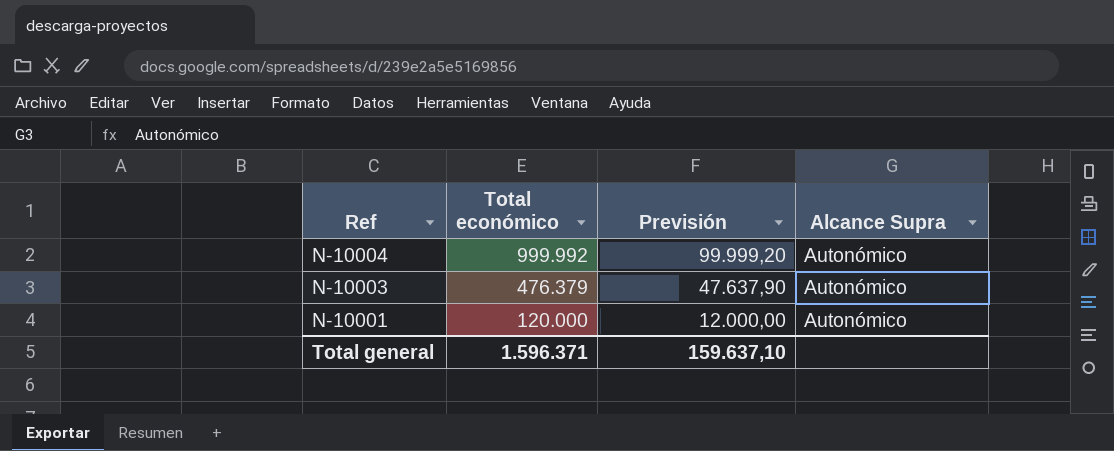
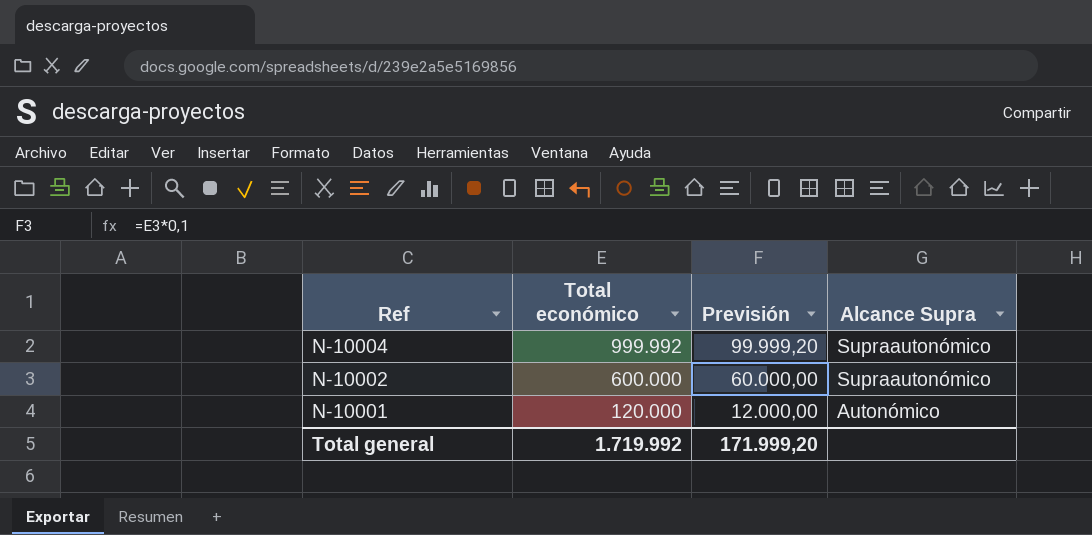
row N-10003: 476.379 | 47.637,90 | Autonómico -> none
N-10004 | Alcance Supra: Autonómico -> Supraautonómico
row N-10002: none -> 600.000 | 60.000,00 | Supraautonómico
Total general | Total económico: 1.596.371 -> 1.719.992
Total general | Previsión: 159.637,10 -> 171.999,20

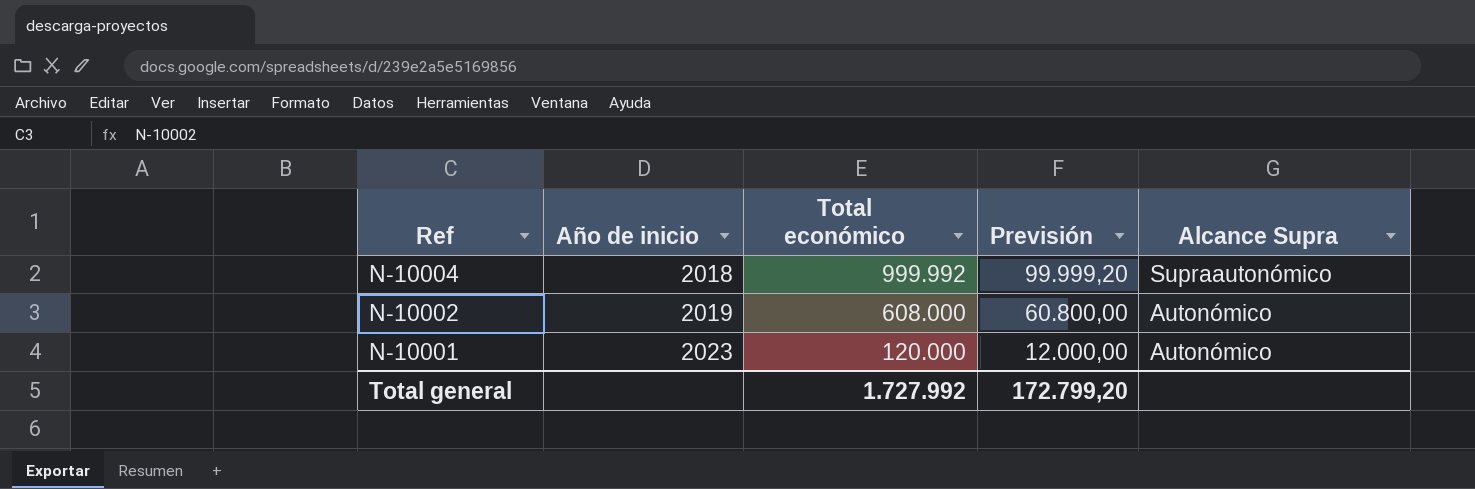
column Año de inicio | position: none -> 2
N-10002 | Total económico: 600.000 -> 608.000
N-10002 | Previsión: 60.000,00 -> 60.800,00
N-10002 | Alcance Supra: Supraautonómico -> Autonómico
Total general | Total económico: 1.719.992 -> 1.727.992
Total general | Previsión: 171.999,20 -> 172.799,20

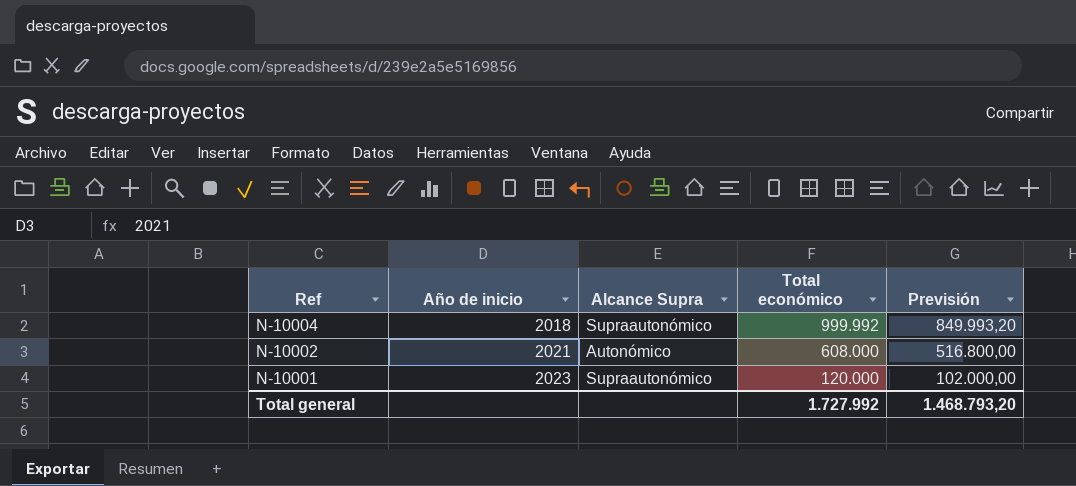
column Alcance Supra | position: 5 -> 3
column Previsión | formula: [Total económico] * 0,1 -> [Total económico] * 0,85
N-10002 | Año de inicio: 2019 -> 2021
N-10001 | Alcance Supra: Autonómico -> Supraautonómico
Total general | Previsión: 172.799,20 -> 1.468.793,20

